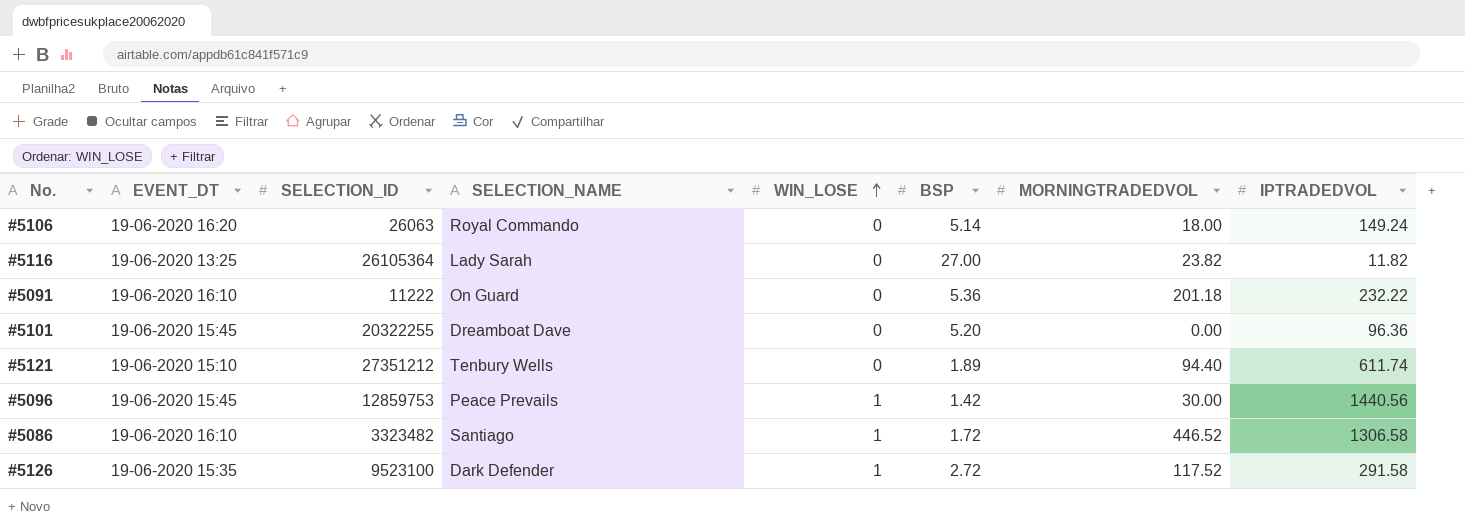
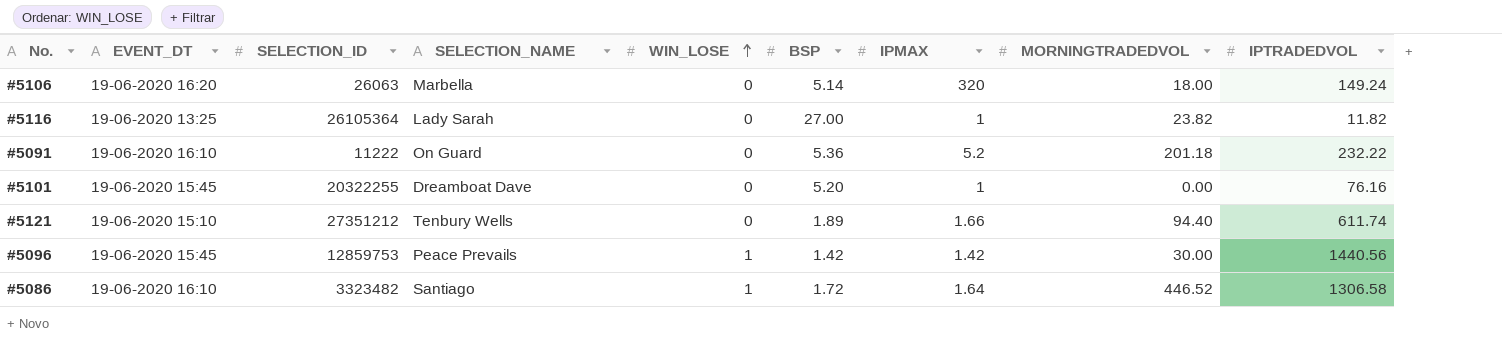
column IPMAX | position: none -> 7
row #5126: 19-06-2020 15:35 | 9523100 | Dark Defender | 1 | 2.72 | 117.52 | 291.58 -> none
#5106 | SELECTION_NAME: Royal Commando -> Marbella
#5101 | IPTRADEDVOL: 96.36 -> 76.16

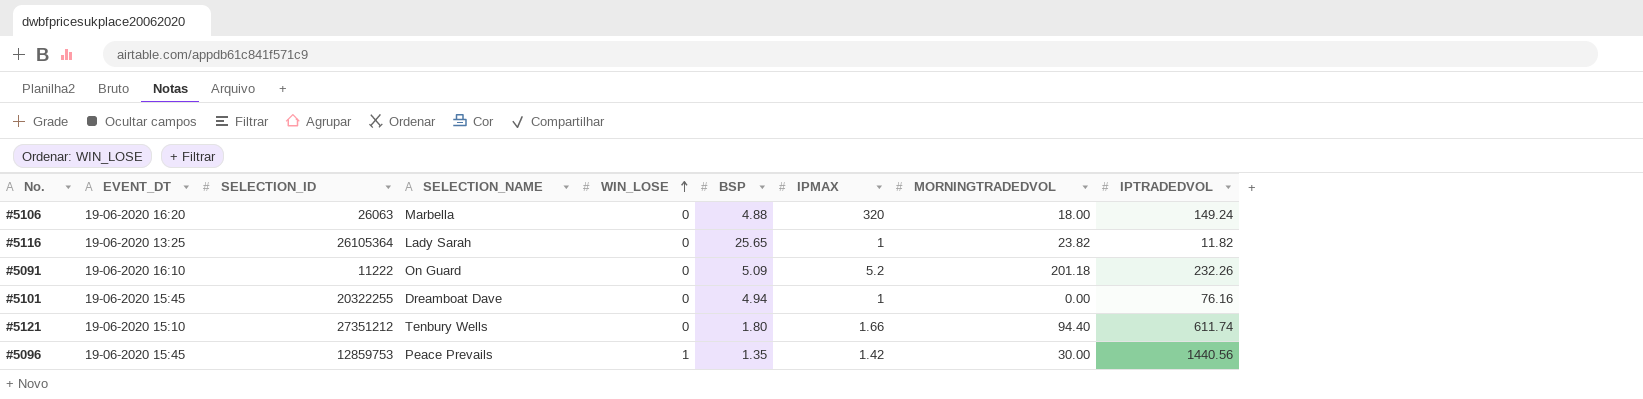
row #5086: 19-06-2020 16:10 | 3323482 | Santiago | 1 | 1.72 | 1.64 | 446.52 | 1306.58 -> none
#5106 | BSP: 5.14 -> 4.88
#5116 | BSP: 27.00 -> 25.65
#5091 | BSP: 5.36 -> 5.09
#5091 | IPTRADEDVOL: 232.22 -> 232.26
#5101 | BSP: 5.20 -> 4.94
#5121 | BSP: 1.89 -> 1.80
#5096 | BSP: 1.42 -> 1.35

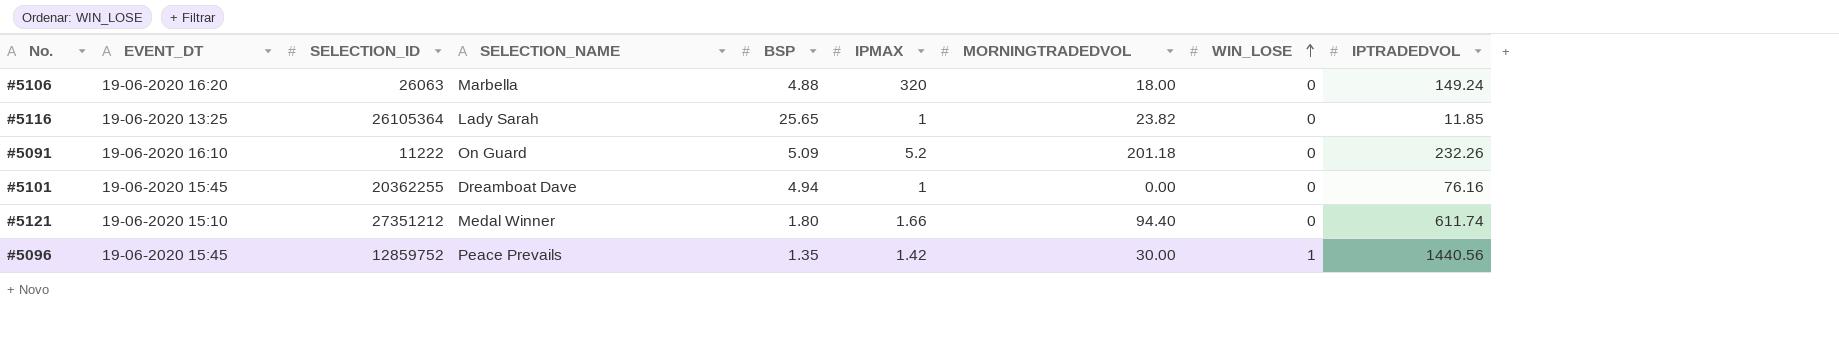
column WIN_LOSE | position: 5 -> 8
#5116 | IPTRADEDVOL: 11.82 -> 11.85
#5101 | SELECTION_ID: 20322255 -> 20362255
#5121 | SELECTION_NAME: Tenbury Wells -> Medal Winner
#5096 | SELECTION_ID: 12859753 -> 12859752

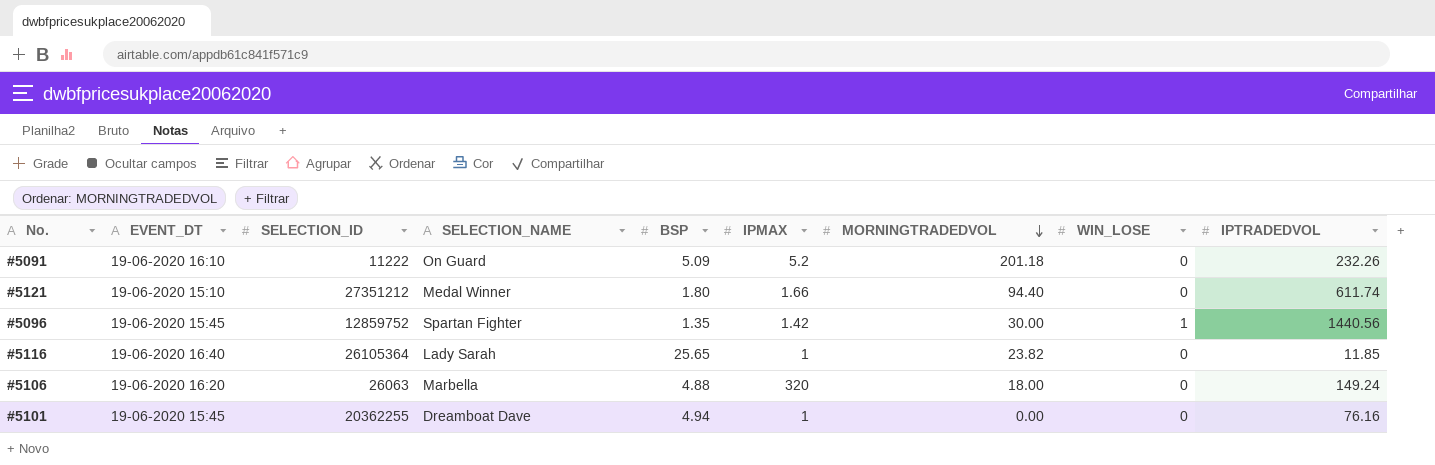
row order: WIN_LOSE ascending -> MORNINGTRADEDVOL descending
#5096 | SELECTION_NAME: Peace Prevails -> Spartan Fighter
#5116 | EVENT_DT: 19-06-2020 13:25 -> 19-06-2020 16:40

